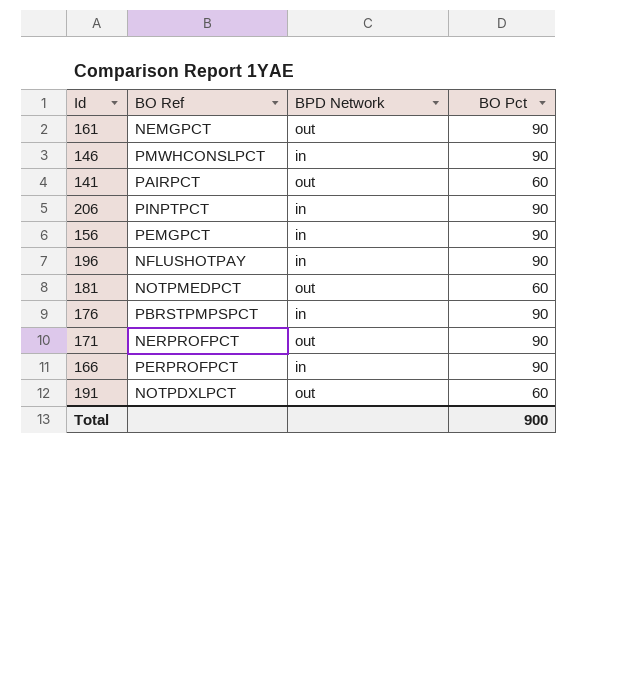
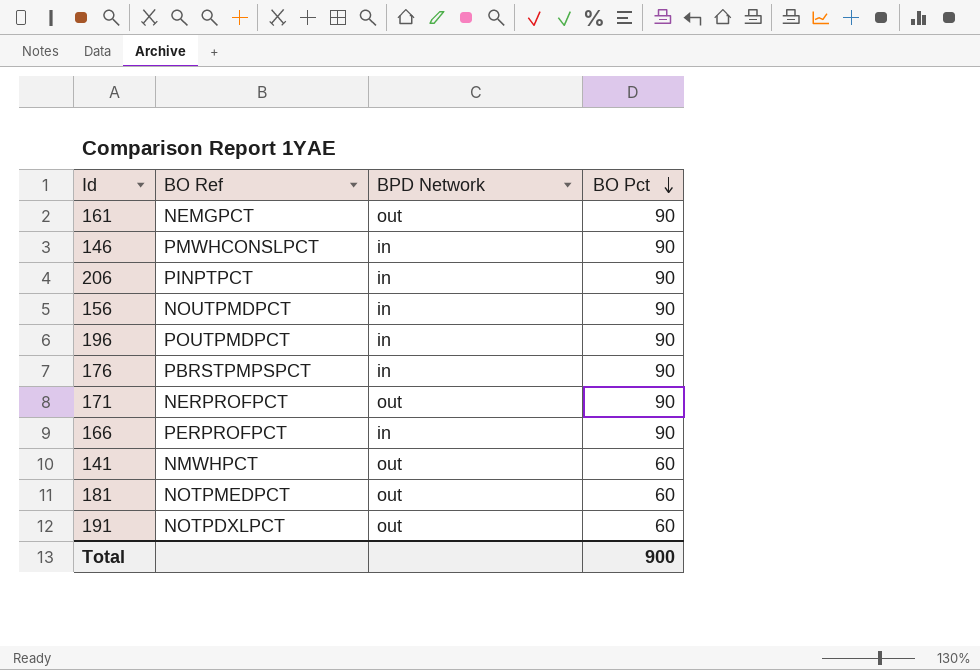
row order: none -> BO Pct descending
156 | BO Ref: PEMGPCT -> NOUTPMDPCT
196 | BO Ref: NFLUSHOTPAY -> POUTPMDPCT
141 | BO Ref: PAIRPCT -> NMWHPCT

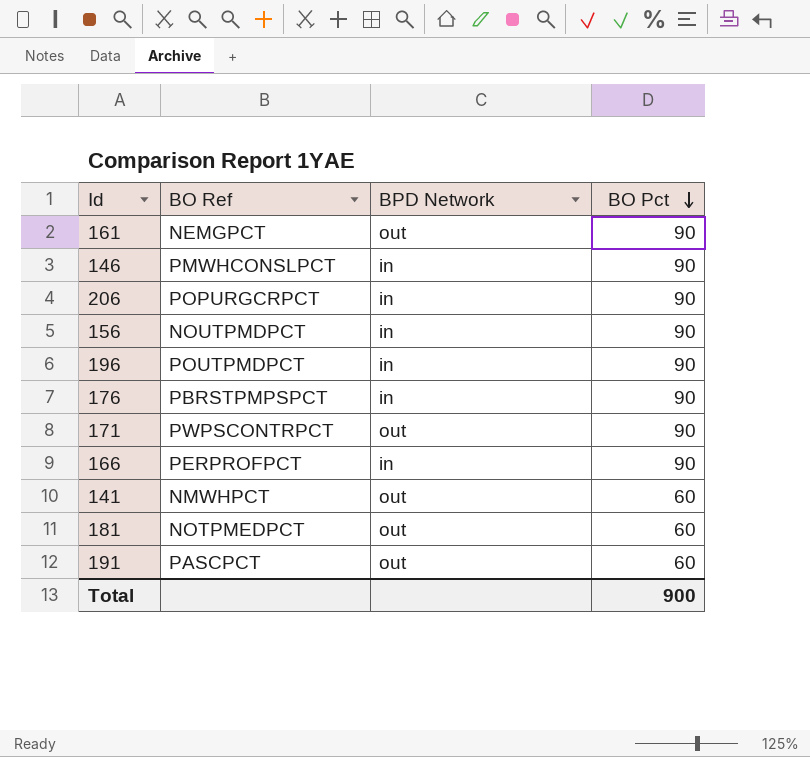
206 | BO Ref: PINPTPCT -> POPURGCRPCT
171 | BO Ref: NERPROFPCT -> PWPSCONTRPCT
191 | BO Ref: NOTPDXLPCT -> PASCPCT

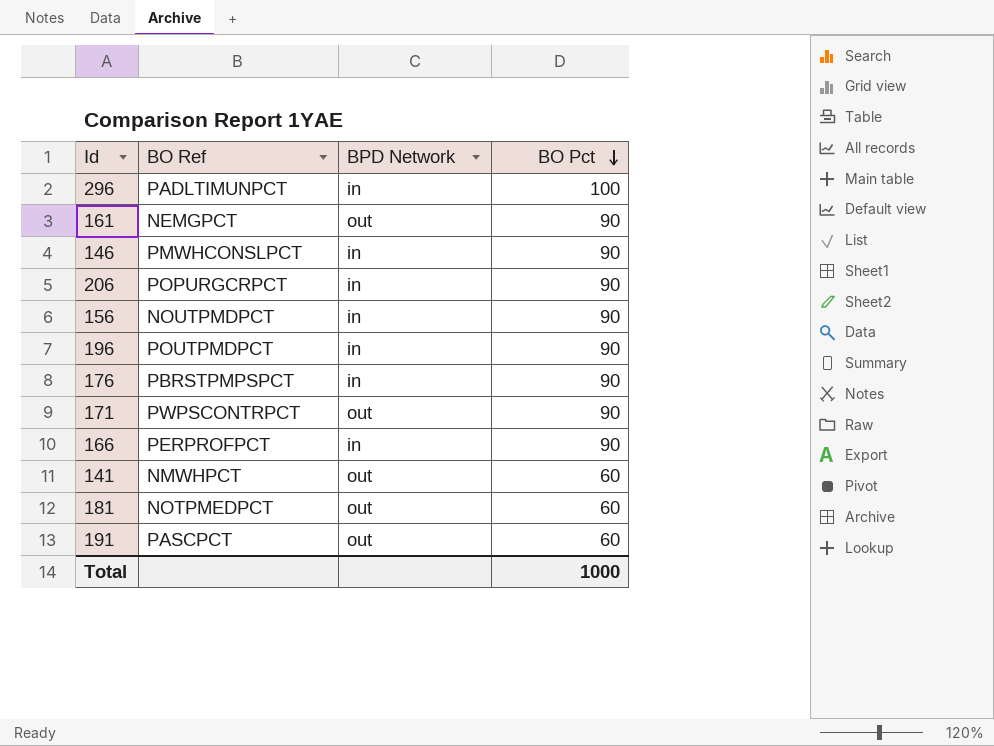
row 296: none -> PADLTIMUNPCT | in | 100
Total | BO Pct: 900 -> 1000

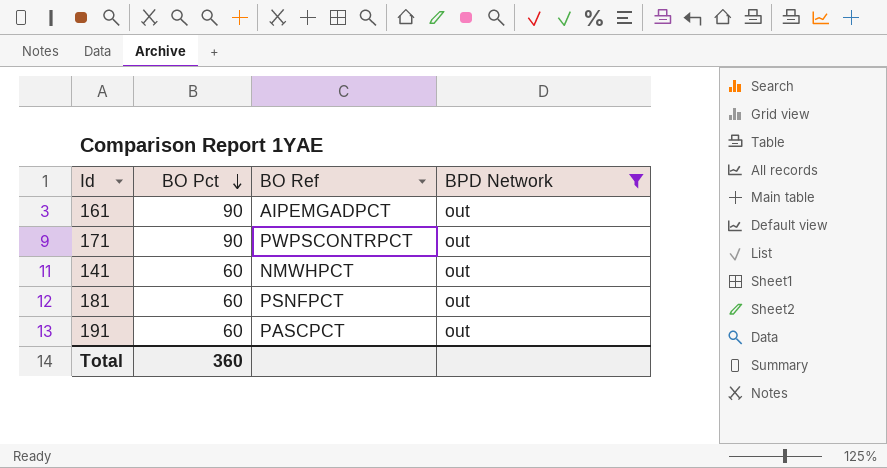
filter: none -> BPD Network = out
column BO Pct | position: 4 -> 2
161 | BO Ref: NEMGPCT -> AIPEMGADPCT
181 | BO Ref: NOTPMEDPCT -> PSNFPCT
Total | BO Pct: 1000 -> 360

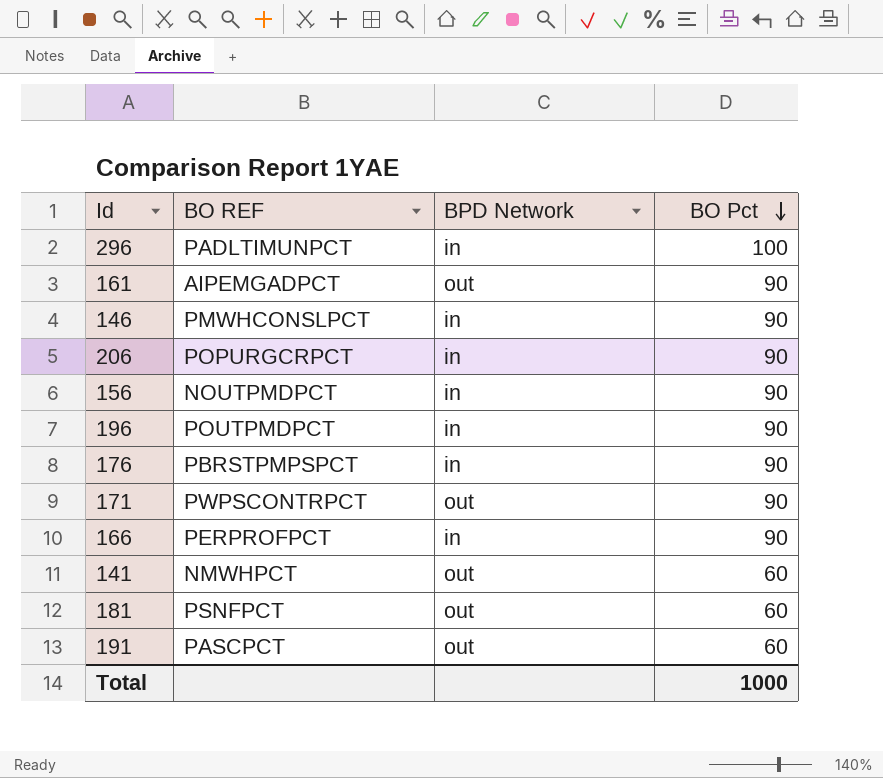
filter: BPD Network = out -> none
column name: BO Ref -> BO REF
column BO Pct | position: 2 -> 4
Total | BO Pct: 360 -> 1000

